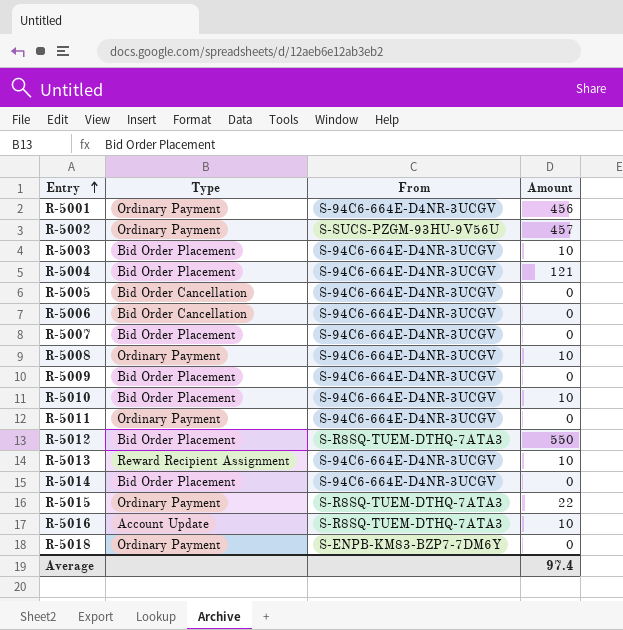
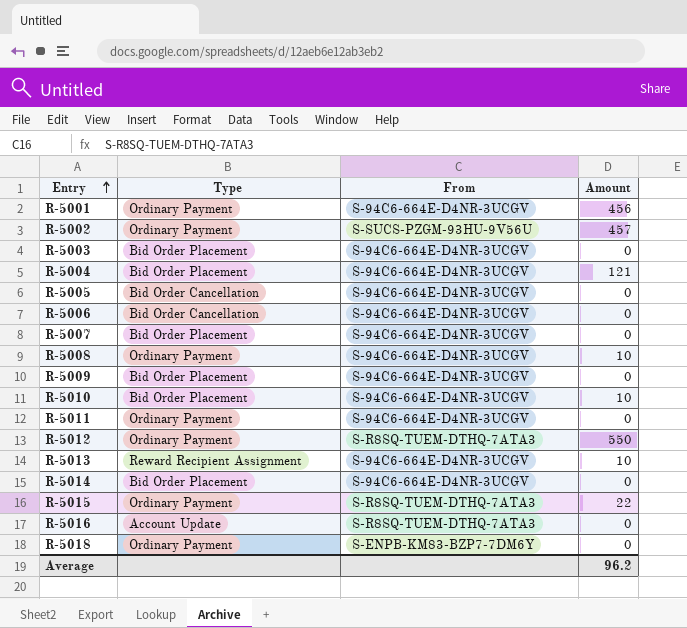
R-5003 | Amount: 10 -> 0
R-5012 | Type: Bid Order Placement -> Ordinary Payment
R-5016 | Amount: 10 -> 0
Average | Amount: 97.4 -> 96.2

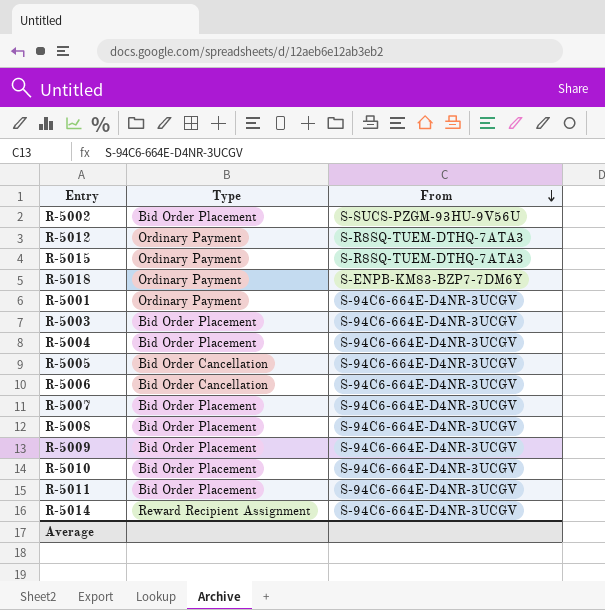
row order: Entry ascending -> From descending
column Amount | position: 4 -> none
row R-5013: Reward Recipient Assignment | S-94C6-664E-D4NR-3UCGV | 10 -> none
row R-5016: Account Update | S-R8SQ-TUEM-DTHQ-7ATA3 | 0 -> none
R-5002 | Type: Ordinary Payment -> Bid Order Placement
R-5008 | Type: Ordinary Payment -> Bid Order Placement
R-5011 | Type: Ordinary Payment -> Bid Order Placement
R-5014 | Type: Bid Order Placement -> Reward Recipient Assignment

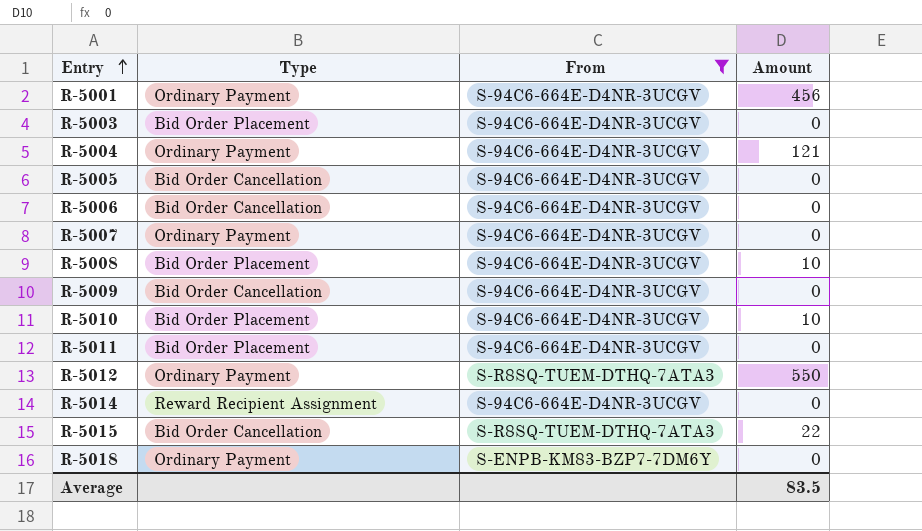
filter: none -> From != S-SUCS-PZGM-93HU-9V56U
row order: From descending -> Entry ascending
column Amount | position: none -> 4
R-5004 | Type: Bid Order Placement -> Ordinary Payment
R-5007 | Type: Bid Order Placement -> Ordinary Payment
R-5009 | Type: Bid Order Placement -> Bid Order Cancellation
R-5015 | Type: Ordinary Payment -> Bid Order Cancellation

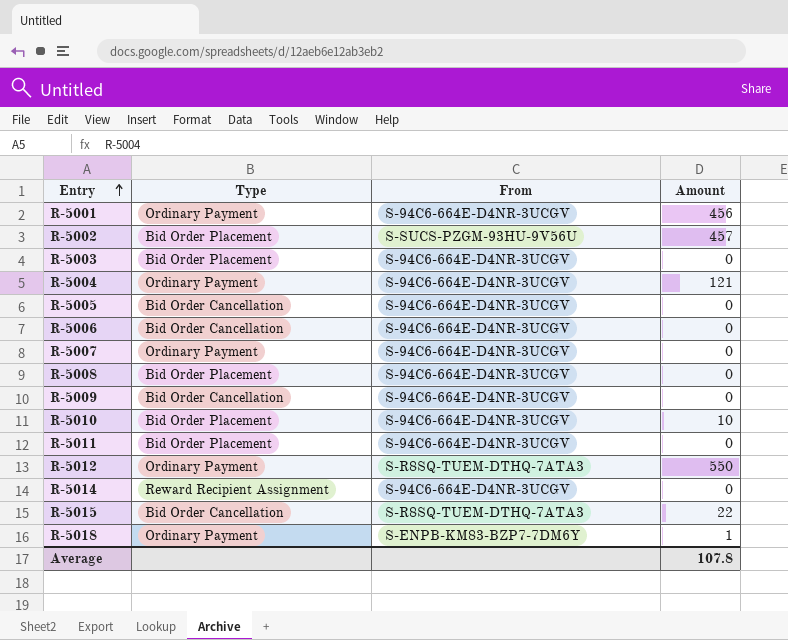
filter: From != S-SUCS-PZGM-93HU-9V56U -> none
R-5008 | Amount: 10 -> 0
R-5018 | Amount: 0 -> 1
Average | Amount: 83.5 -> 107.8

